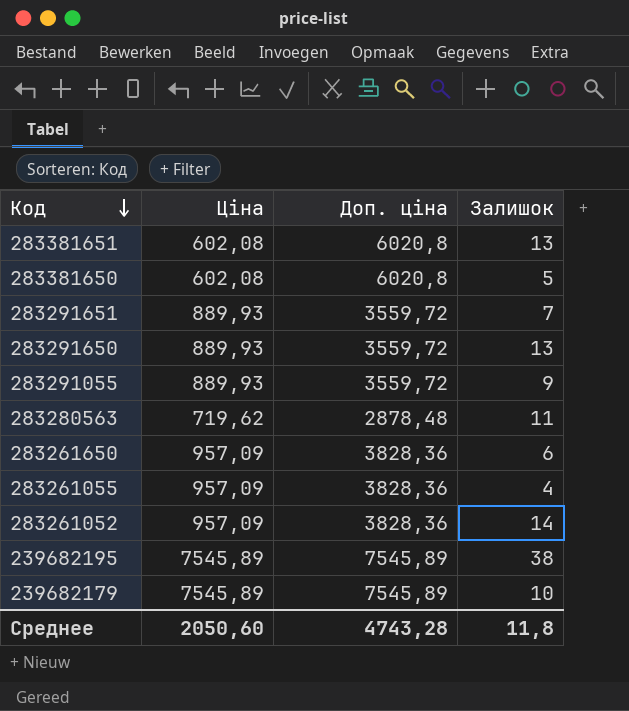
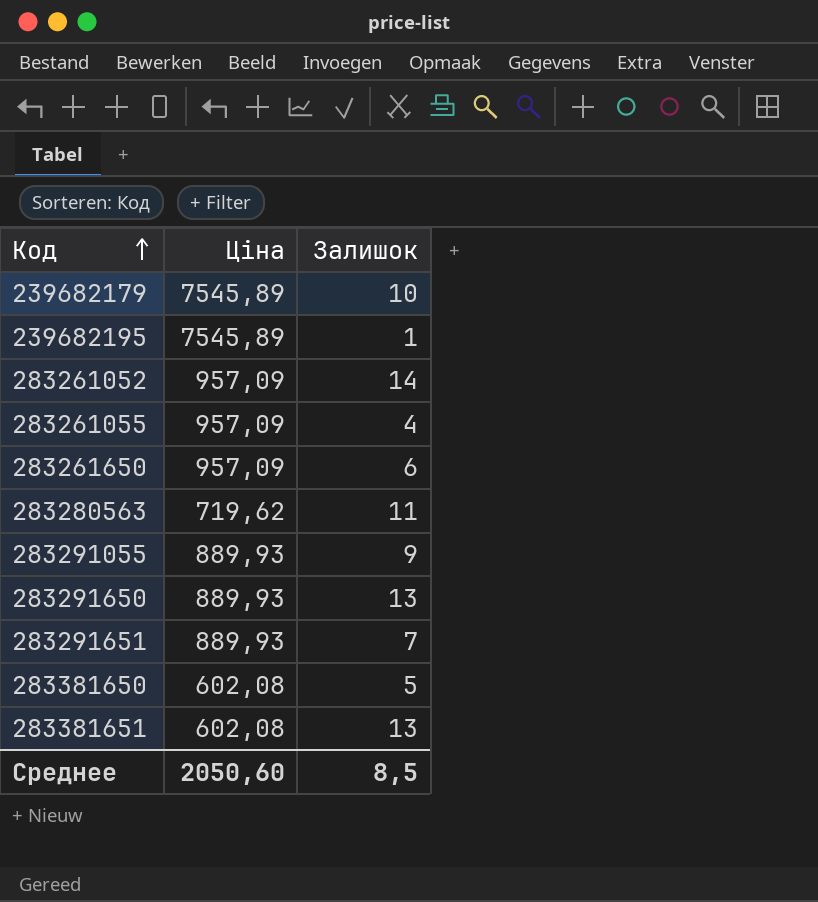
row order: Код descending -> Код ascending
column Доп. ціна | position: 3 -> none
239682195 | Залишок: 38 -> 1
Среднее | Залишок: 11,8 -> 8,5

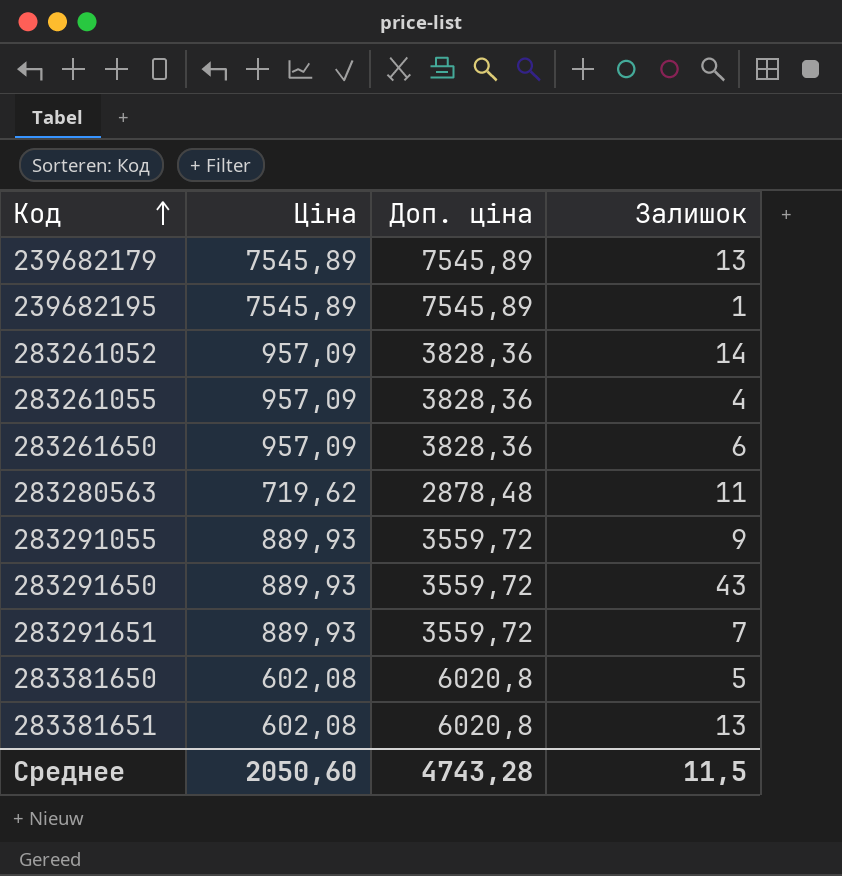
column Доп. ціна | position: none -> 3
239682179 | Залишок: 10 -> 13
283291650 | Залишок: 13 -> 43
Среднее | Залишок: 8,5 -> 11,5

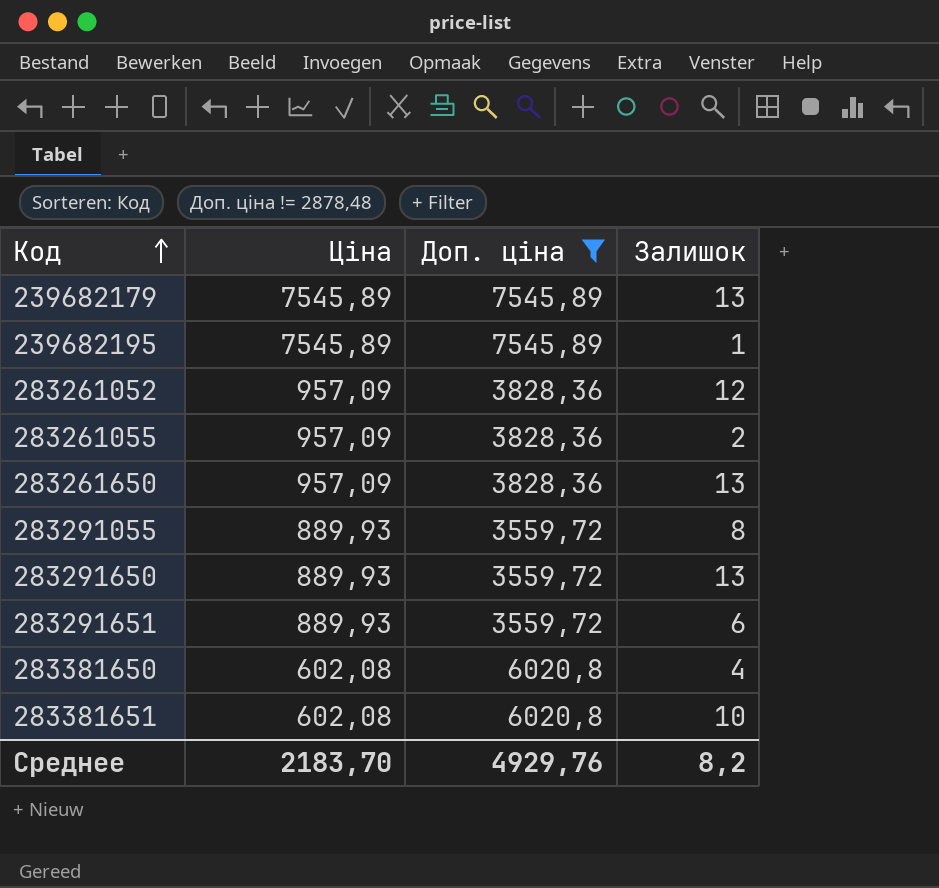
filter: none -> Доп. ціна != 2878,48
283261052 | Залишок: 14 -> 12
283261055 | Залишок: 4 -> 2
283261650 | Залишок: 6 -> 13
283291055 | Залишок: 9 -> 8
283291650 | Залишок: 43 -> 13
283291651 | Залишок: 7 -> 6
283381650 | Залишок: 5 -> 4
283381651 | Залишок: 13 -> 10
Среднее | Ціна: 2050,60 -> 2183,70
Среднее | Доп. ціна: 4743,28 -> 4929,76
Среднее | Залишок: 11,5 -> 8,2

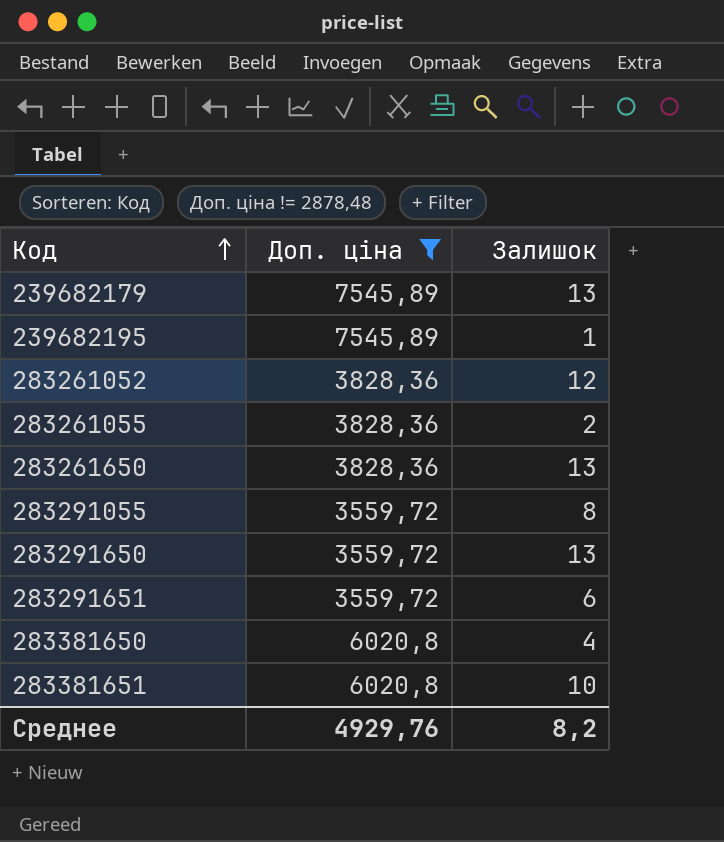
column Ціна | position: 2 -> none

